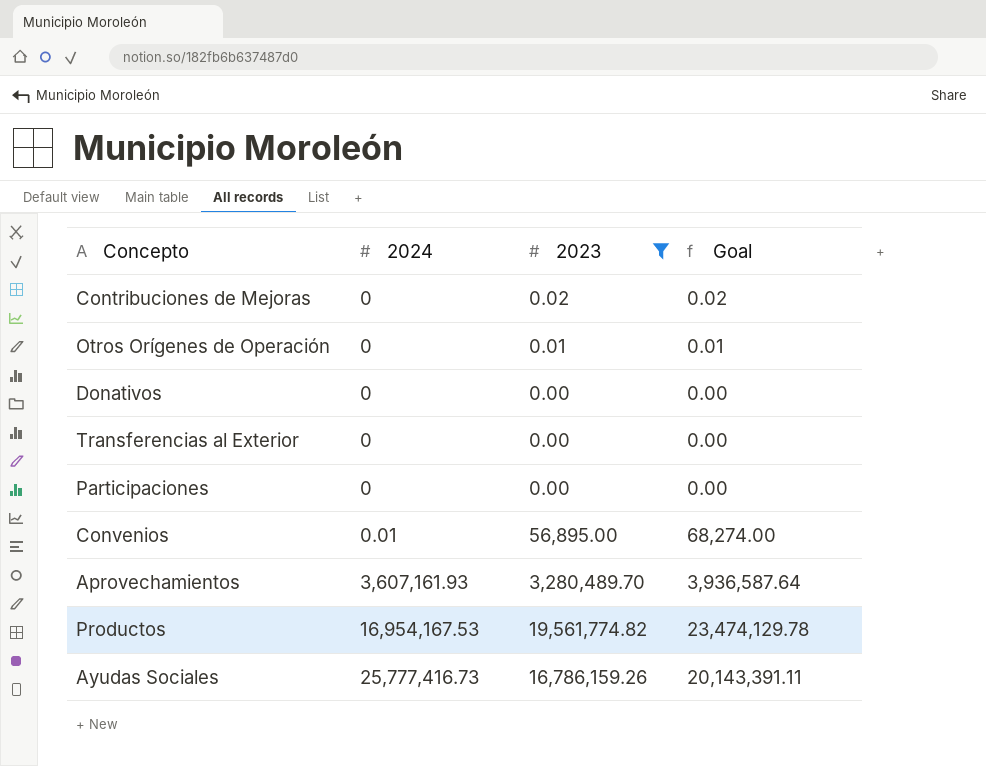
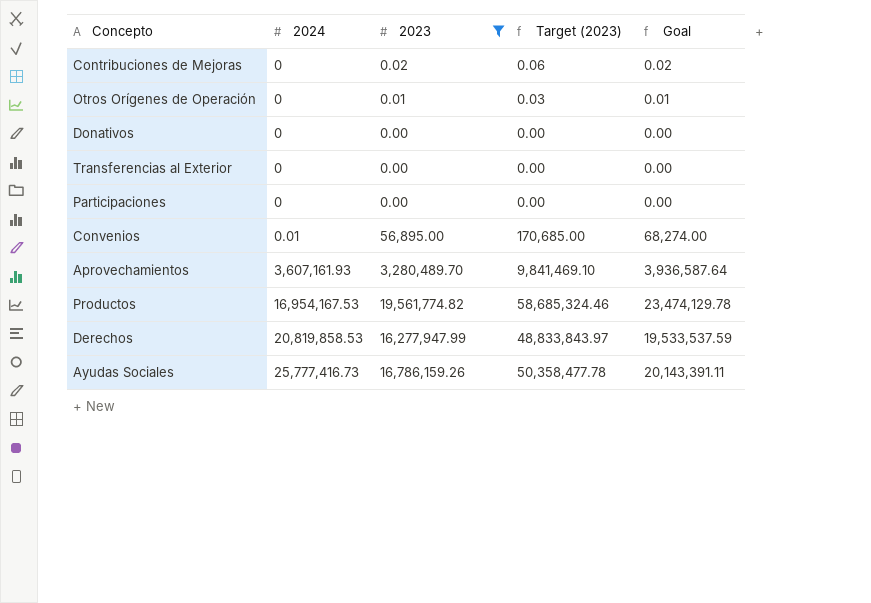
column Target (2023) | formula: none -> [2023] * 3
row Derechos: none -> 20,819,858.53 | 16,277,947.99 | 48,833,843.97 | 19,533,537.59

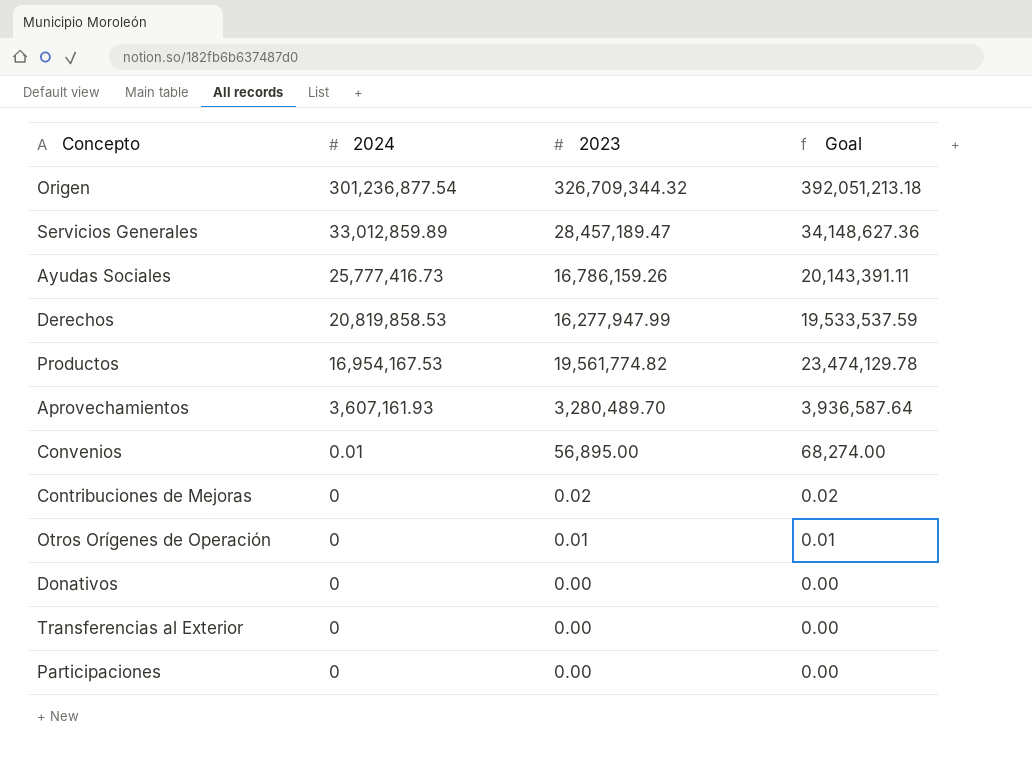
filter: 2023 <= 19,561,774.82 -> none
row order: 2024 ascending -> 2024 descending
column Target (2023) | formula: [2023] * 3 -> none

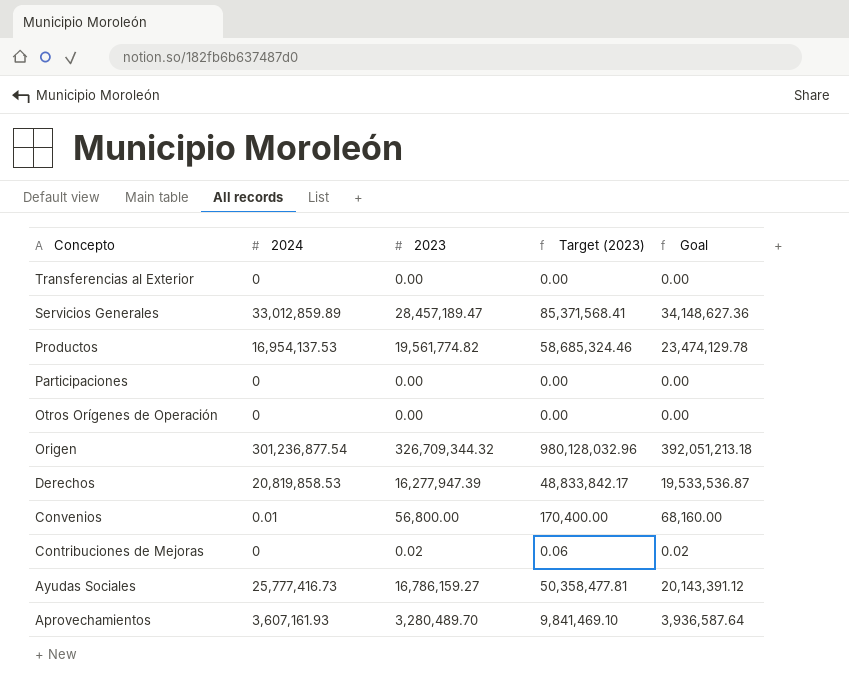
row order: 2024 descending -> Concepto descending
column Target (2023) | formula: none -> [2023] * 3
row Donativos: 0 | 0.00 | 0.00 -> none
Productos | 2024: 16,954,167.53 -> 16,954,137.53
Otros Orígenes de Operación | 2023: 0.01 -> 0.00
Otros Orígenes de Operación | Goal: 0.01 -> 0.00
Derechos | 2023: 16,277,947.99 -> 16,277,947.39
Derechos | Goal: 19,533,537.59 -> 19,533,536.87
Convenios | 2023: 56,895.00 -> 56,800.00
Convenios | Goal: 68,274.00 -> 68,160.00
Ayudas Sociales | 2023: 16,786,159.26 -> 16,786,159.27
Ayudas Sociales | Goal: 20,143,391.11 -> 20,143,391.12

